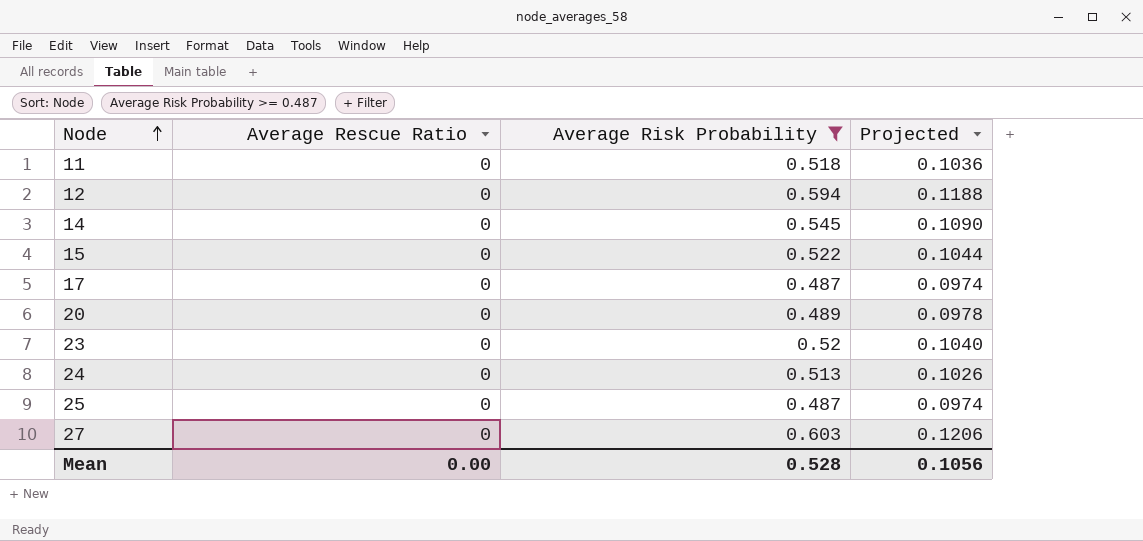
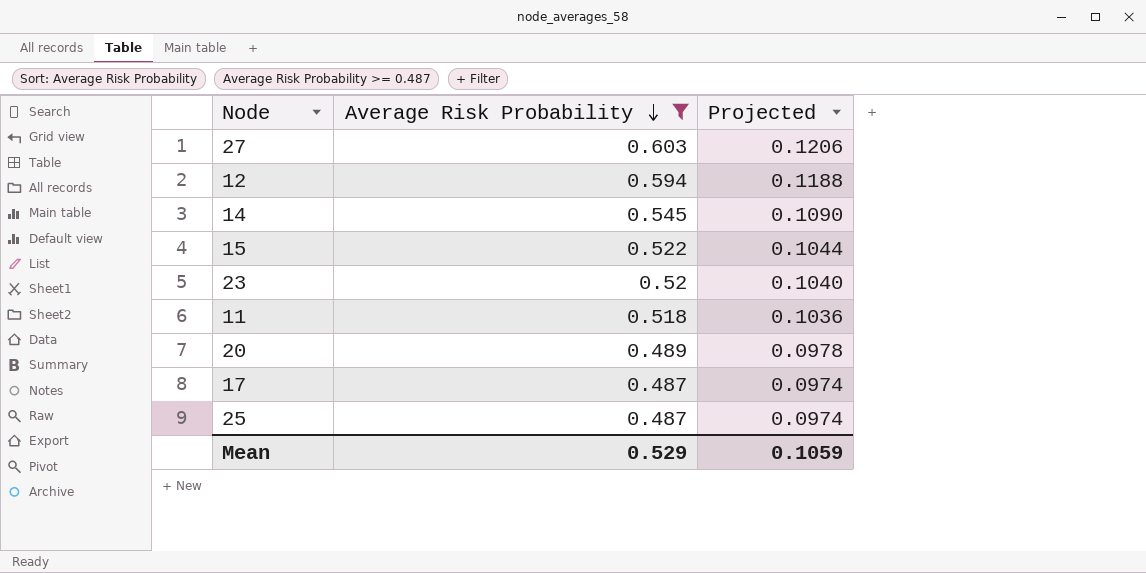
row order: Node ascending -> Average Risk Probability descending
column Average Rescue Ratio | position: 2 -> none
row 24: 0 | 0.513 | 0.1026 -> none
Mean | Average Risk Probability: 0.528 -> 0.529
Mean | Projected: 0.1056 -> 0.1059

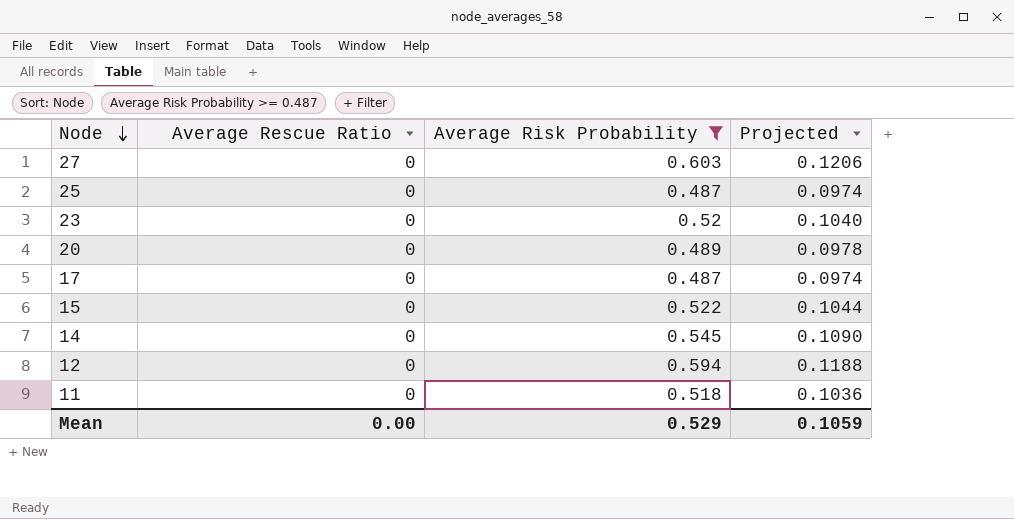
row order: Average Risk Probability descending -> Node descending
column Average Rescue Ratio | position: none -> 2

